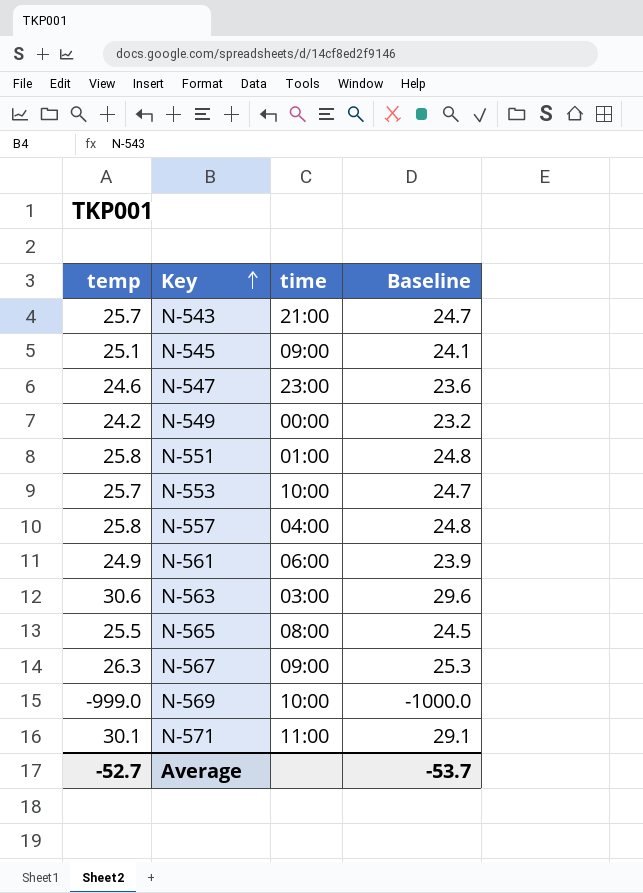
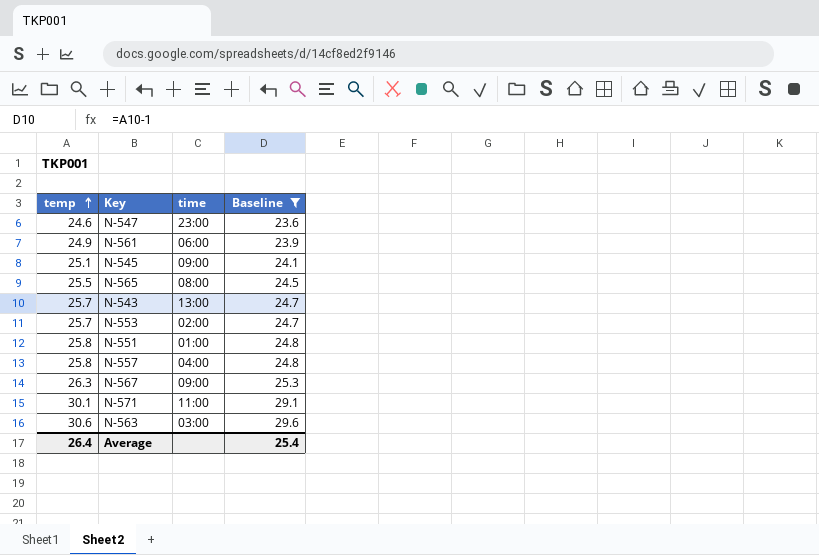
filter: none -> Baseline >= 23.6
row order: Key ascending -> temp ascending
N-543 | time: 21:00 -> 13:00
N-553 | time: 10:00 -> 02:00
Average | temp: -52.7 -> 26.4
Average | Baseline: -53.7 -> 25.4

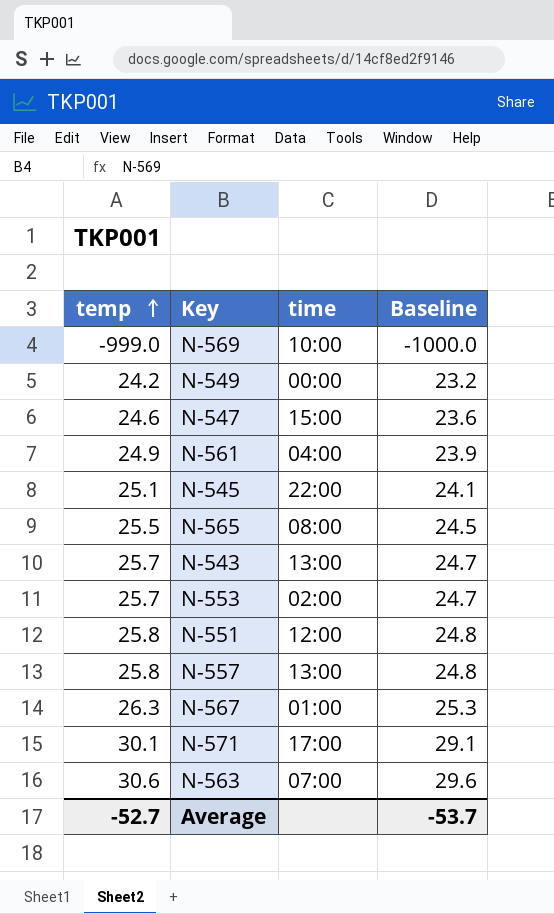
filter: Baseline >= 23.6 -> none
N-547 | time: 23:00 -> 15:00
N-561 | time: 06:00 -> 04:00
N-545 | time: 09:00 -> 22:00
N-551 | time: 01:00 -> 12:00
N-557 | time: 04:00 -> 13:00
N-567 | time: 09:00 -> 01:00
N-571 | time: 11:00 -> 17:00
N-563 | time: 03:00 -> 07:00
Average | temp: 26.4 -> -52.7
Average | Baseline: 25.4 -> -53.7

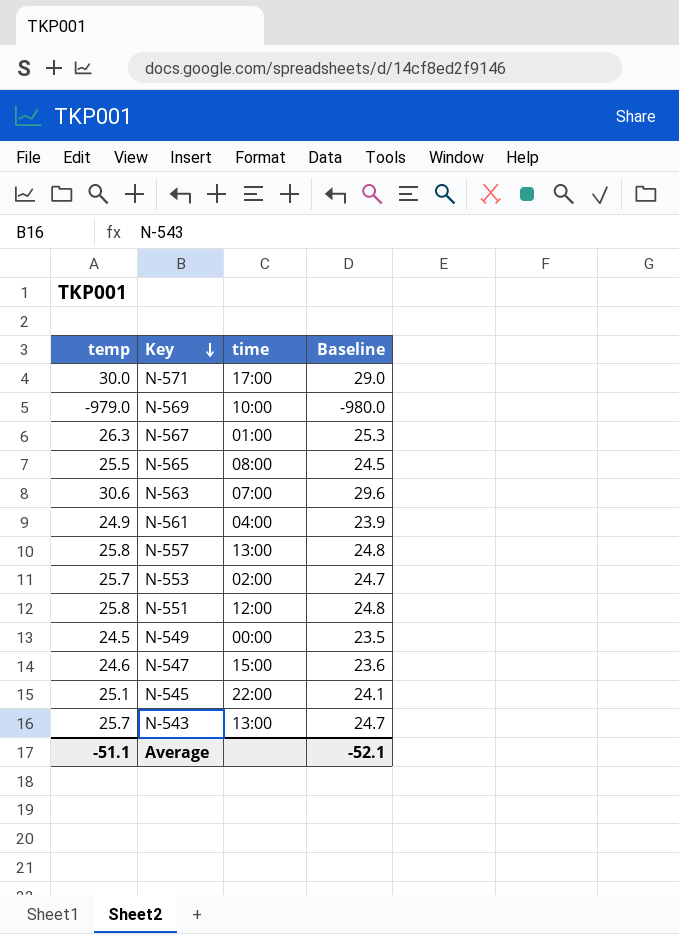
row order: temp ascending -> Key descending
N-571 | temp: 30.1 -> 30.0
N-571 | Baseline: 29.1 -> 29.0
N-569 | temp: -999.0 -> -979.0
N-569 | Baseline: -1000.0 -> -980.0
N-549 | temp: 24.2 -> 24.5
N-549 | Baseline: 23.2 -> 23.5
Average | temp: -52.7 -> -51.1
Average | Baseline: -53.7 -> -52.1

